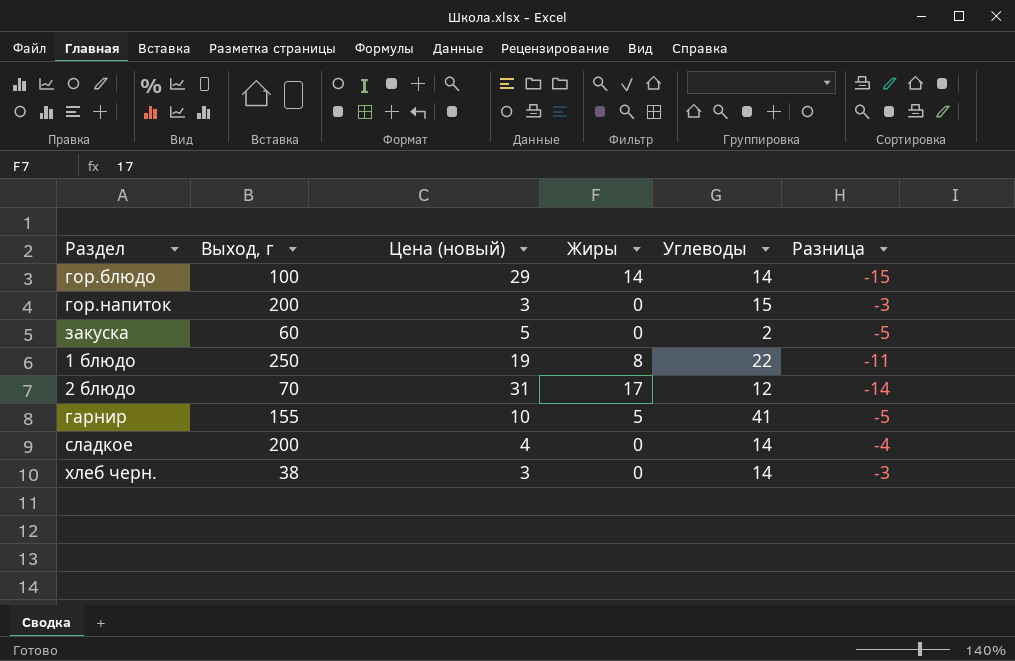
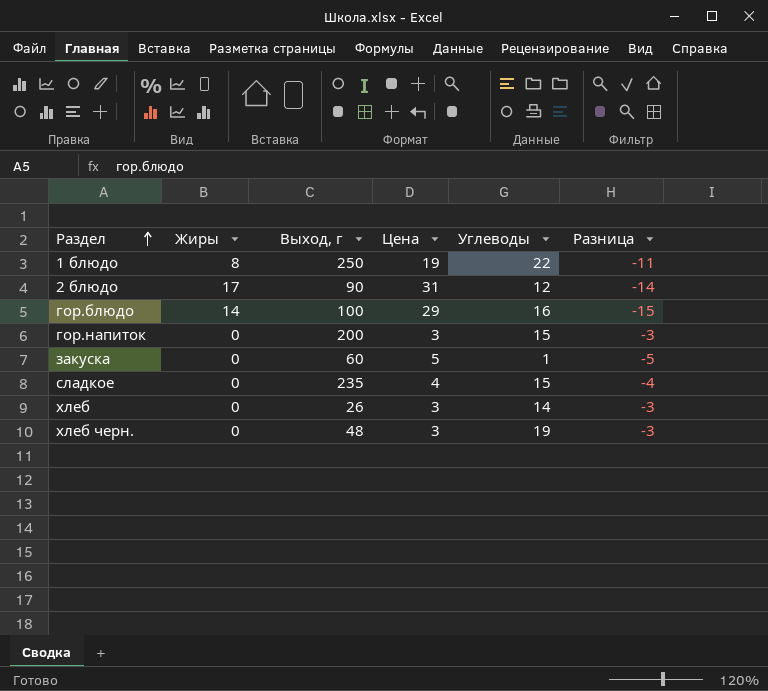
row order: none -> Раздел ascending
column Жиры | position: 4 -> 2
column name: Цена (новый) -> Цена
row гарнир: 155 | 10 | 5 | 41 | -5 -> none
2 блюдо | Выход, г: 70 -> 90
гор.блюдо | Углеводы: 14 -> 16
закуска | Углеводы: 2 -> 1
сладкое | Выход, г: 200 -> 235
сладкое | Углеводы: 14 -> 15
row хлеб: none -> 0 | 26 | 3 | 14 | -3
хлеб черн. | Выход, г: 38 -> 48
хлеб черн. | Углеводы: 14 -> 19

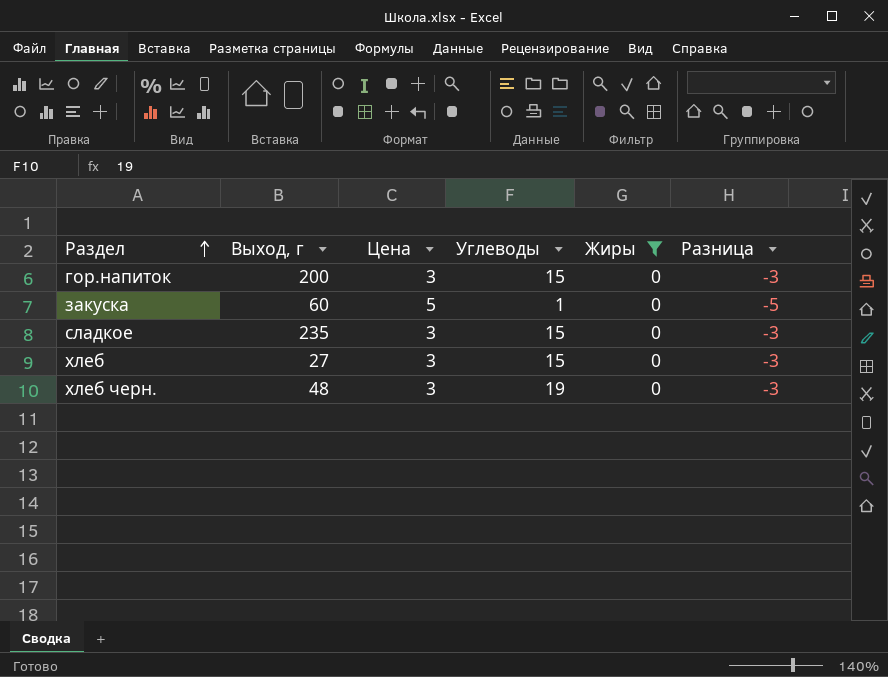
filter: none -> Жиры = 0
column Жиры | position: 2 -> 5
сладкое | Цена: 4 -> 3
сладкое | Разница: -4 -> -3
хлеб | Выход, г: 26 -> 27
хлеб | Углеводы: 14 -> 15

